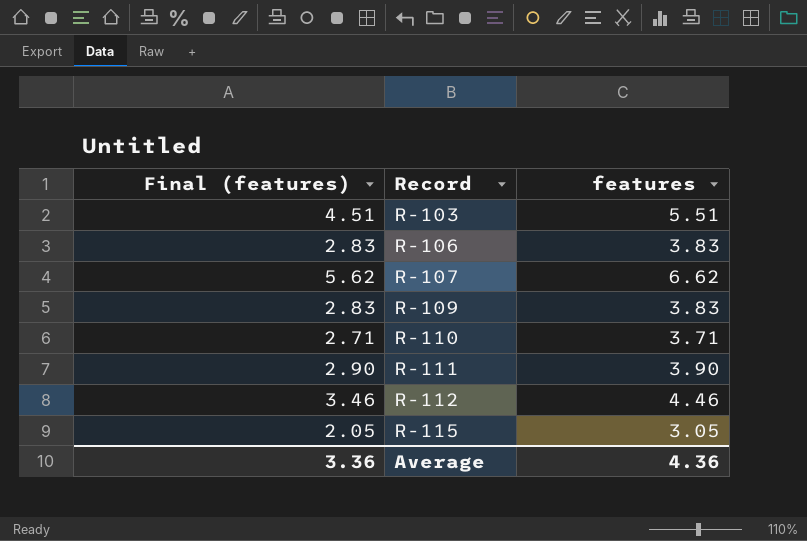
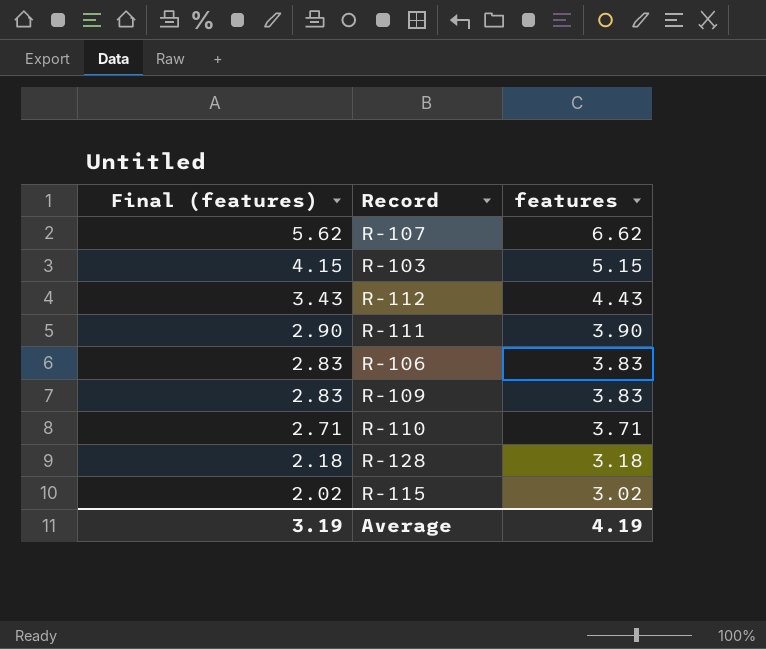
row order: Record ascending -> Final (features) descending
R-103 | Final (features): 4.51 -> 4.15
R-103 | features: 5.51 -> 5.15
R-112 | Final (features): 3.46 -> 3.43
R-112 | features: 4.46 -> 4.43
row R-128: none -> 2.18 | 3.18
R-115 | Final (features): 2.05 -> 2.02
R-115 | features: 3.05 -> 3.02
Average | Final (features): 3.36 -> 3.19
Average | features: 4.36 -> 4.19

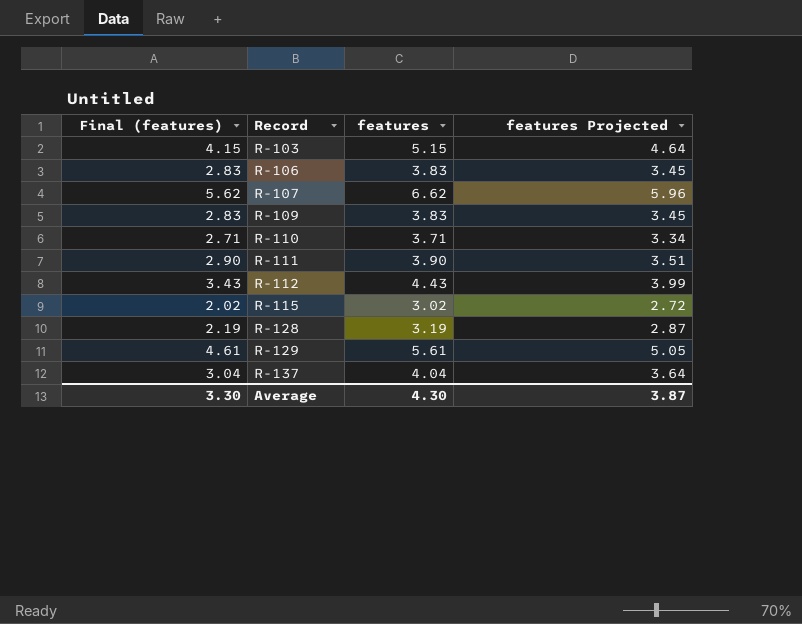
row order: Final (features) descending -> Record ascending
column features Projected | formula: none -> [features] * 0.9
R-128 | Final (features): 2.18 -> 2.19
R-128 | features: 3.18 -> 3.19
row R-129: none -> 4.61 | 5.61 | 5.05
row R-137: none -> 3.04 | 4.04 | 3.64
Average | Final (features): 3.19 -> 3.30
Average | features: 4.19 -> 4.30

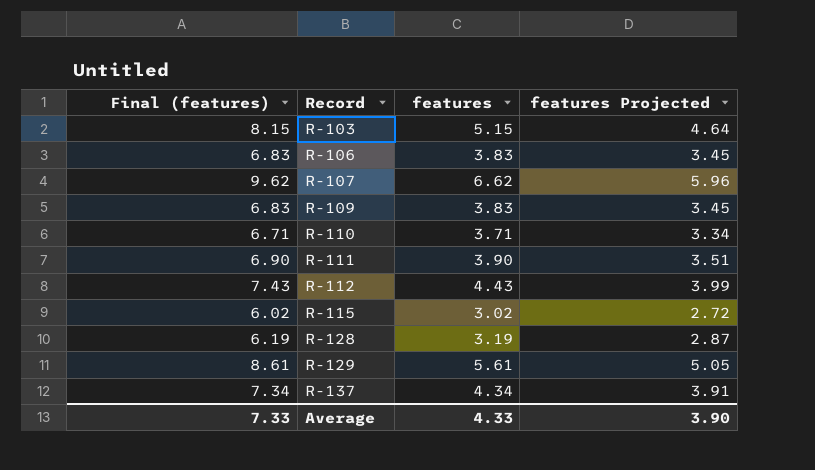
column Final (features) | formula: [features] - 1 -> [features] + 3
R-137 | features: 4.04 -> 4.34
R-137 | features Projected: 3.64 -> 3.91
Average | Final (features): 3.30 -> 7.33
Average | features: 4.30 -> 4.33
Average | features Projected: 3.87 -> 3.90

